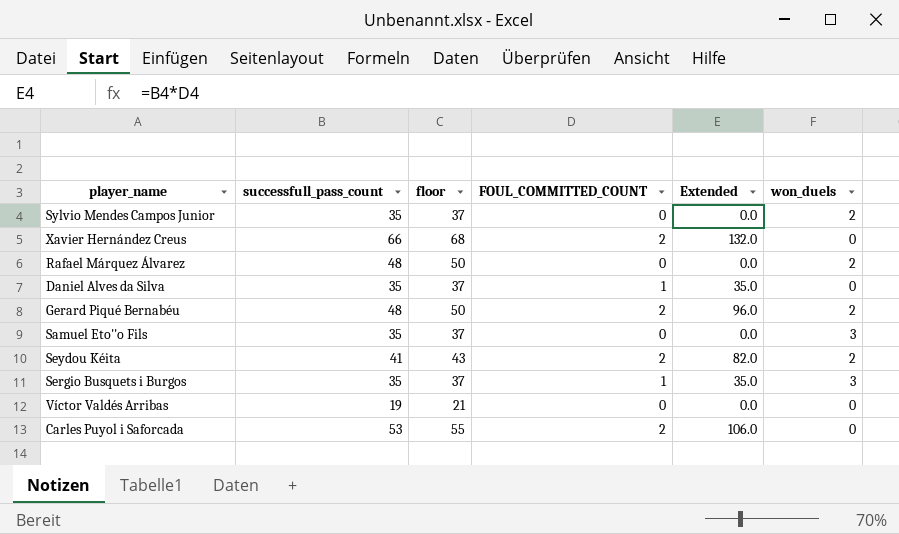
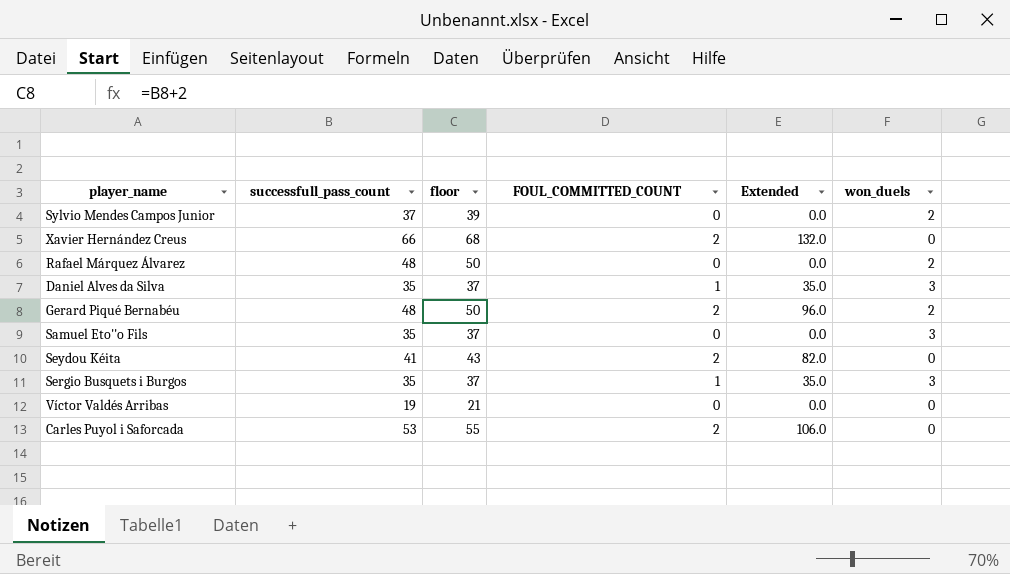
Sylvio Mendes Campos Junior | successfull_pass_count: 35 -> 37
Sylvio Mendes Campos Junior | floor: 37 -> 39
Daniel Alves da Silva | won_duels: 0 -> 3
Seydou Kéita | won_duels: 2 -> 0

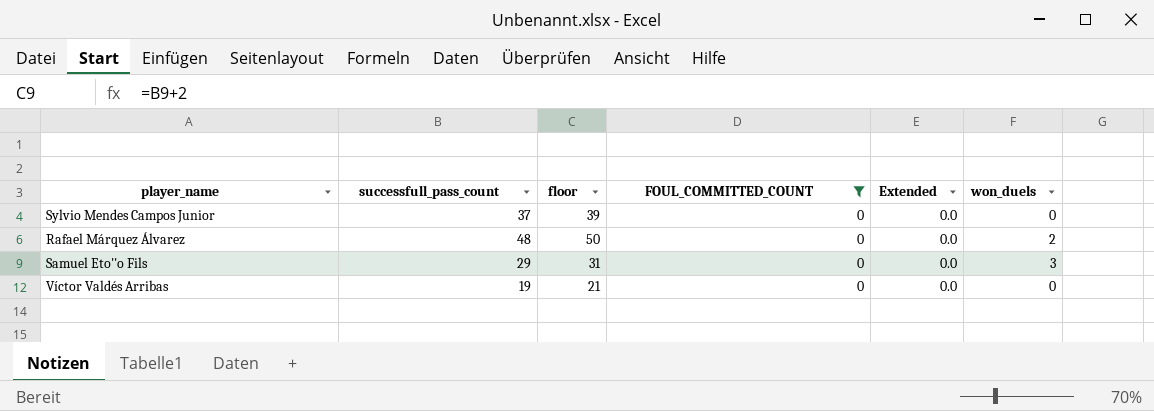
filter: none -> FOUL_COMMITTED_COUNT = 0
Sylvio Mendes Campos Junior | won_duels: 2 -> 0
Samuel Eto''o Fils | successfull_pass_count: 35 -> 29
Samuel Eto''o Fils | floor: 37 -> 31

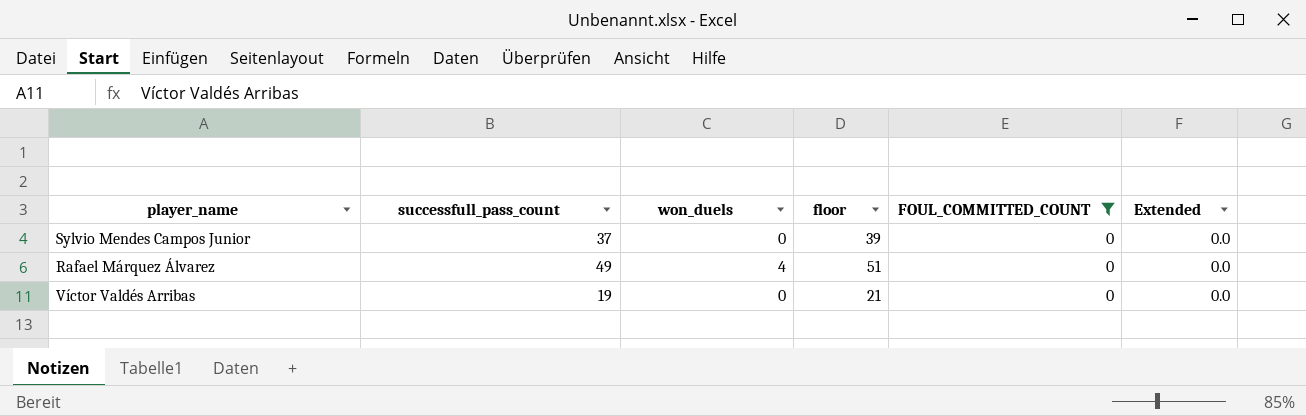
column won_duels | position: 6 -> 3
row Samuel Eto''o Fils: 29 | 31 | 0 | 0.0 | 3 -> none
Rafael Márquez Álvarez | successfull_pass_count: 48 -> 49
Rafael Márquez Álvarez | won_duels: 2 -> 4
Rafael Márquez Álvarez | floor: 50 -> 51

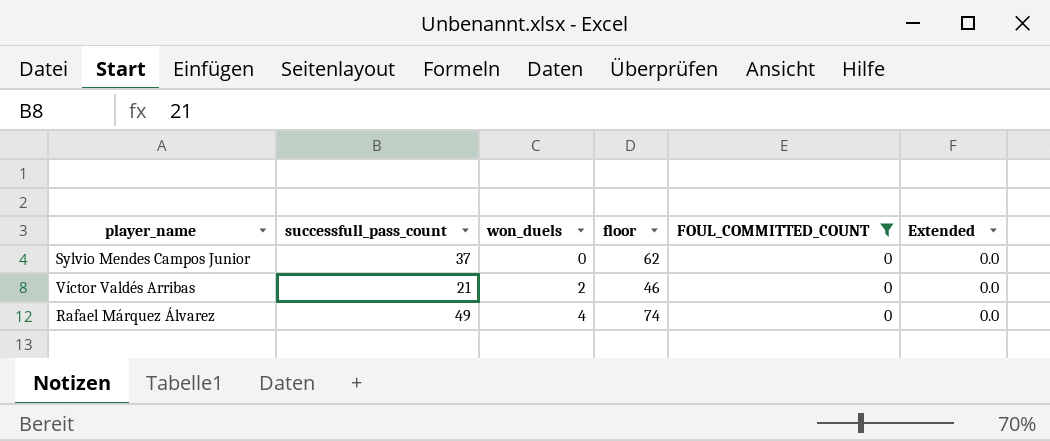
row order: none -> won_duels ascending
column floor | formula: [successfull_pass_count] + 2 -> [successfull_pass_count] + 25
Víctor Valdés Arribas | successfull_pass_count: 19 -> 21
Víctor Valdés Arribas | won_duels: 0 -> 2

